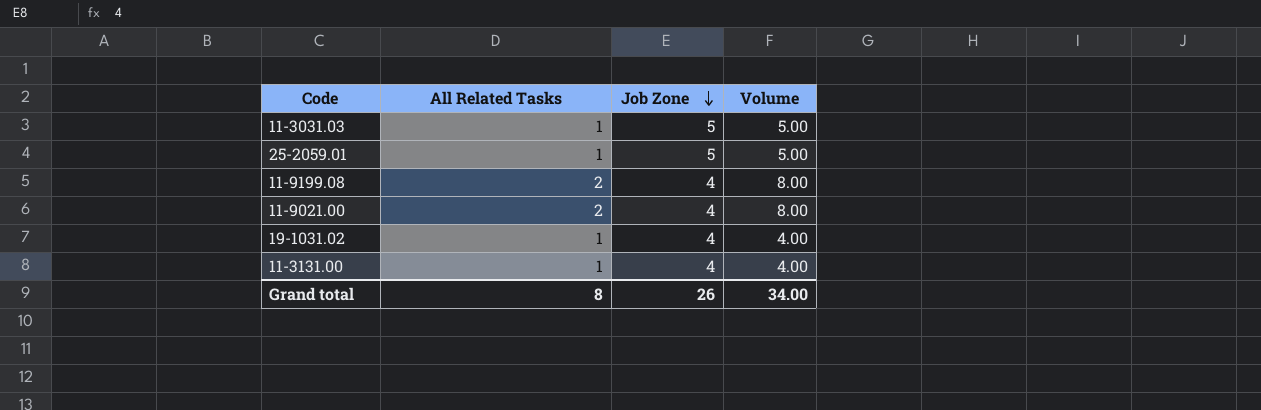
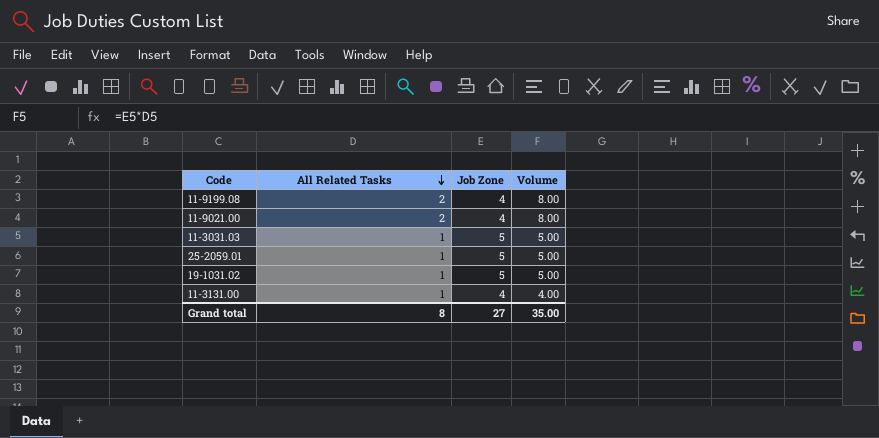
row order: Job Zone descending -> All Related Tasks descending
19-1031.02 | Job Zone: 4 -> 5
19-1031.02 | Volume: 4.00 -> 5.00
Grand total | Job Zone: 26 -> 27
Grand total | Volume: 34.00 -> 35.00

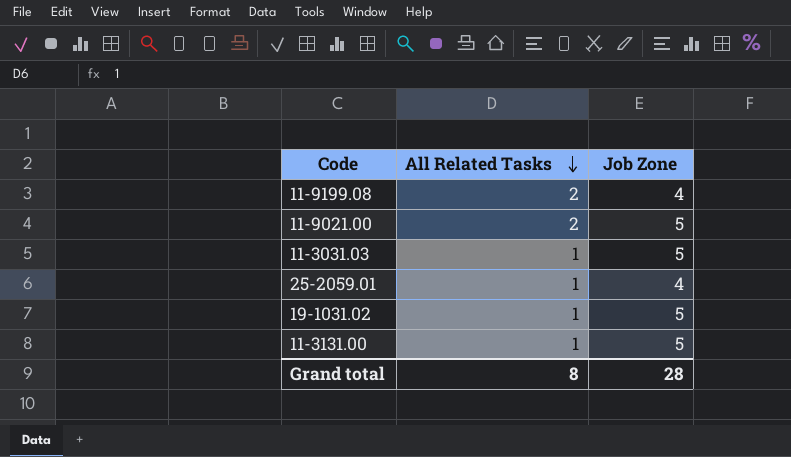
column Volume | formula: [All Related Tasks] * [Job Zone] -> none
11-9021.00 | Job Zone: 4 -> 5
25-2059.01 | Job Zone: 5 -> 4
11-3131.00 | Job Zone: 4 -> 5
Grand total | Job Zone: 27 -> 28

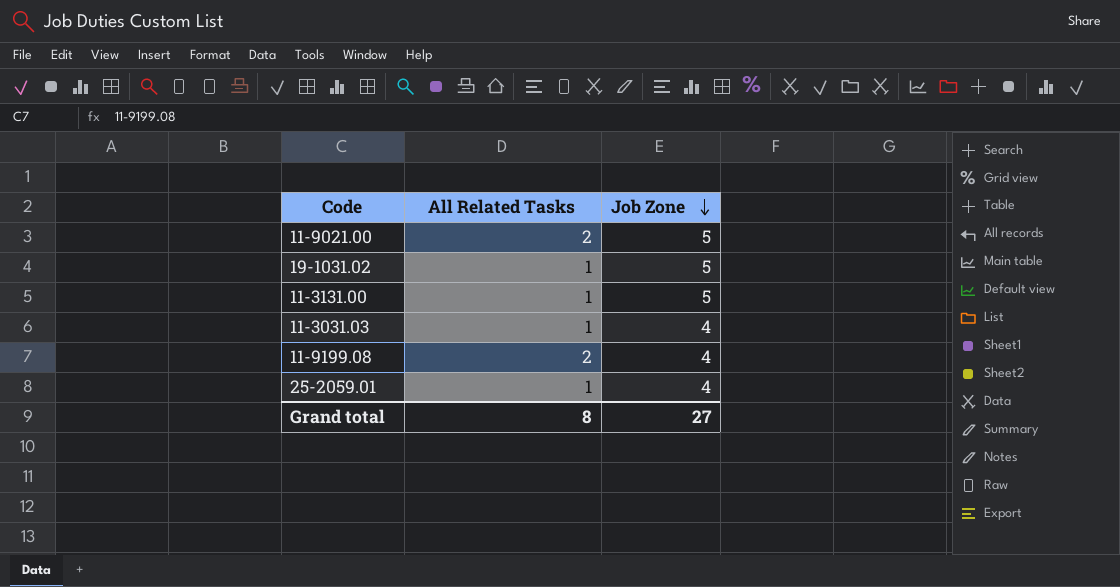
row order: All Related Tasks descending -> Job Zone descending
11-3031.03 | Job Zone: 5 -> 4
Grand total | Job Zone: 28 -> 27

